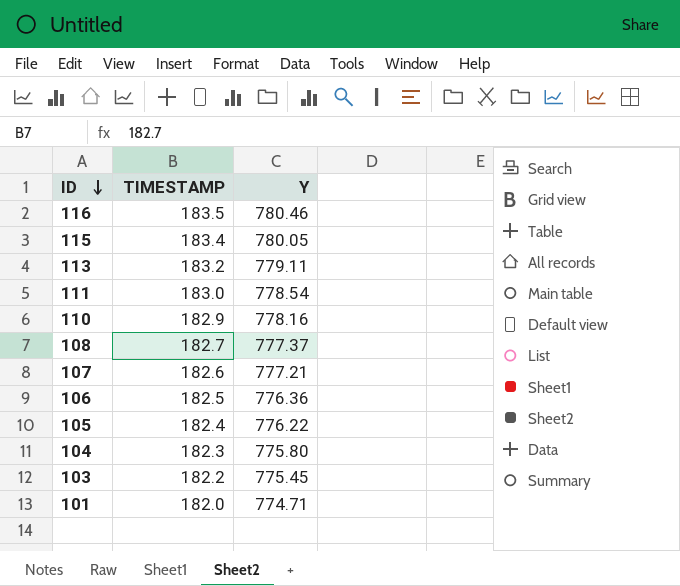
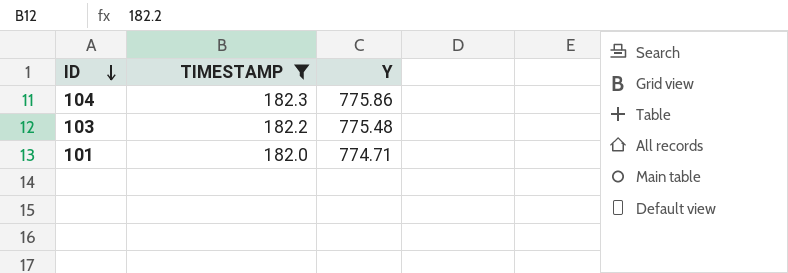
filter: none -> TIMESTAMP <= 182.3
104 | Y: 775.80 -> 775.86
103 | Y: 775.45 -> 775.48

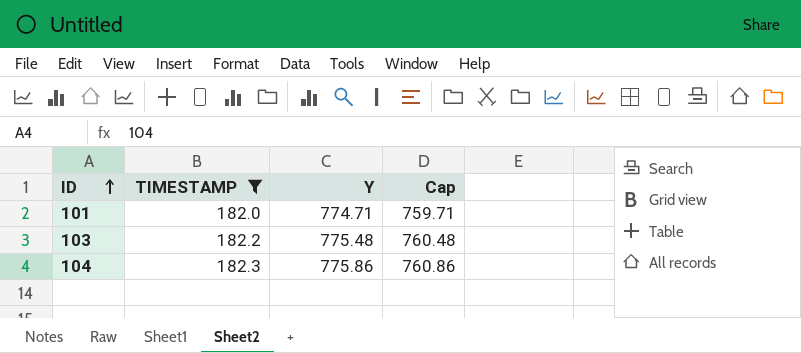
row order: ID descending -> ID ascending
column Cap | formula: none -> [Y] - 15

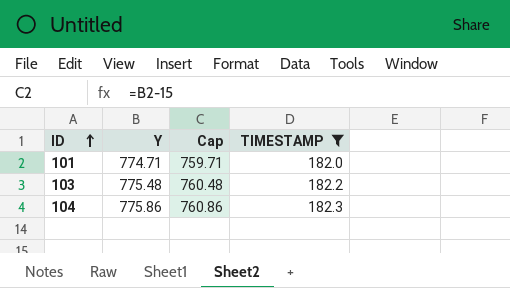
column TIMESTAMP | position: 2 -> 4

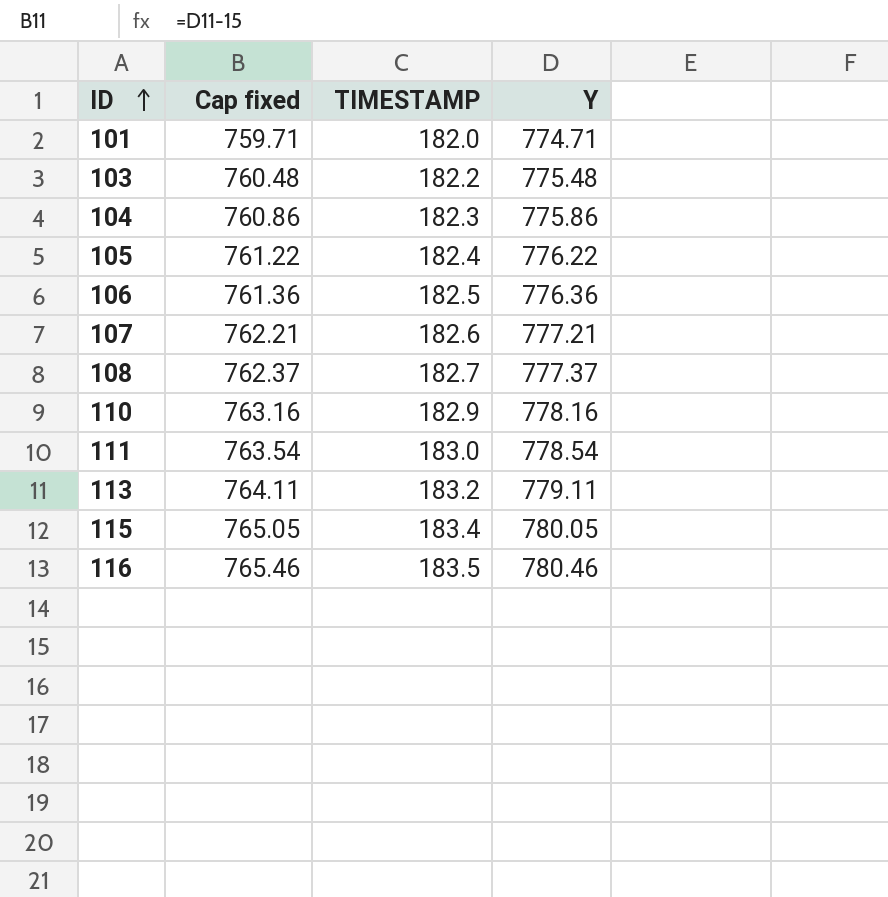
filter: TIMESTAMP <= 182.3 -> none
column name: Cap -> Cap fixed
column Y | position: 2 -> 4

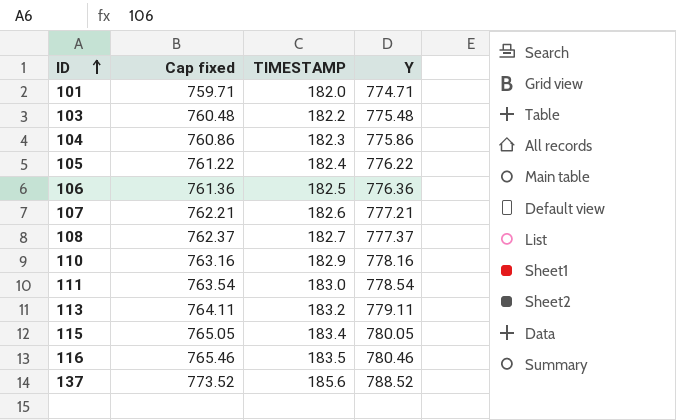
row 137: none -> 773.52 | 185.6 | 788.52

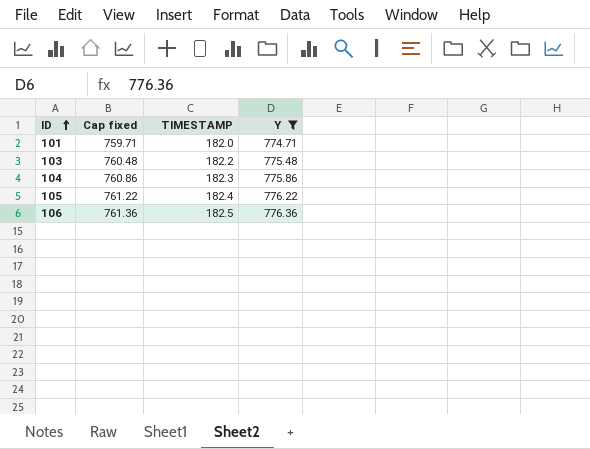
filter: none -> Y <= 776.36

